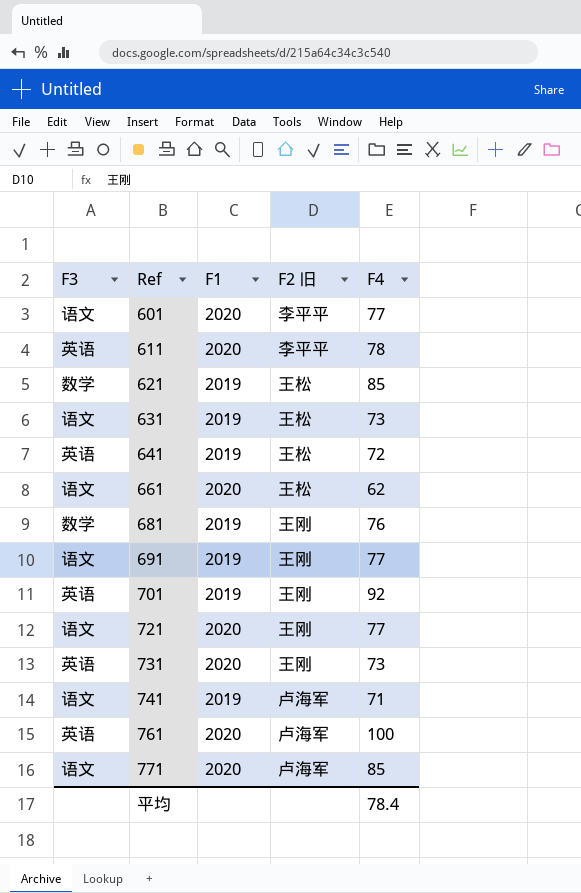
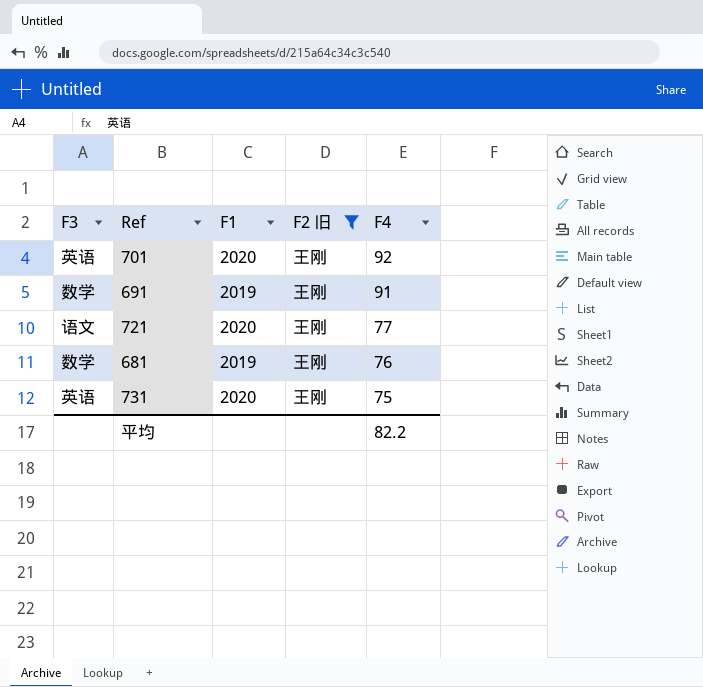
filter: none -> F2 旧 = 王刚
row order: Ref ascending -> F4 descending
701 | F1: 2019 -> 2020
691 | F3: 语文 -> 数学
691 | F4: 77 -> 91
731 | F4: 73 -> 75
平均 | F4: 78.4 -> 82.2

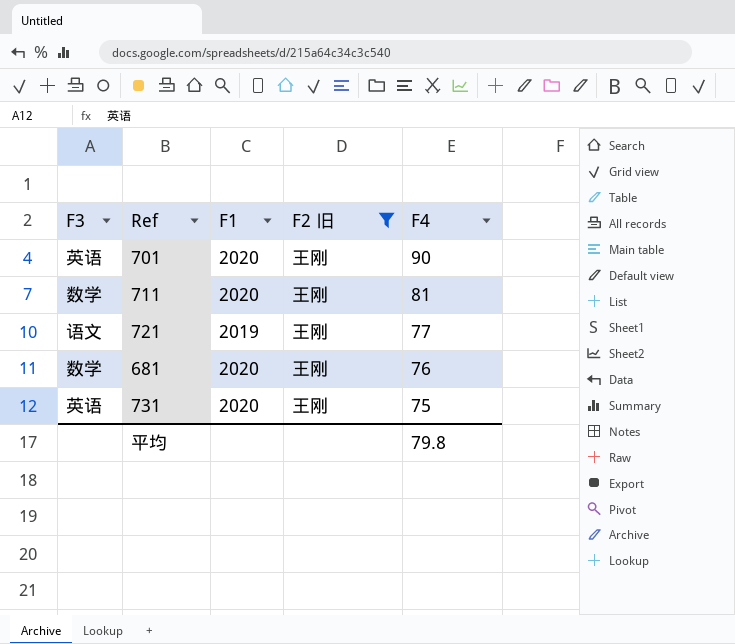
row 691: 数学 | 2019 | 王刚 | 91 -> none
701 | F4: 92 -> 90
row 711: none -> 数学 | 2020 | 王刚 | 81
721 | F1: 2020 -> 2019
681 | F1: 2019 -> 2020
平均 | F4: 82.2 -> 79.8

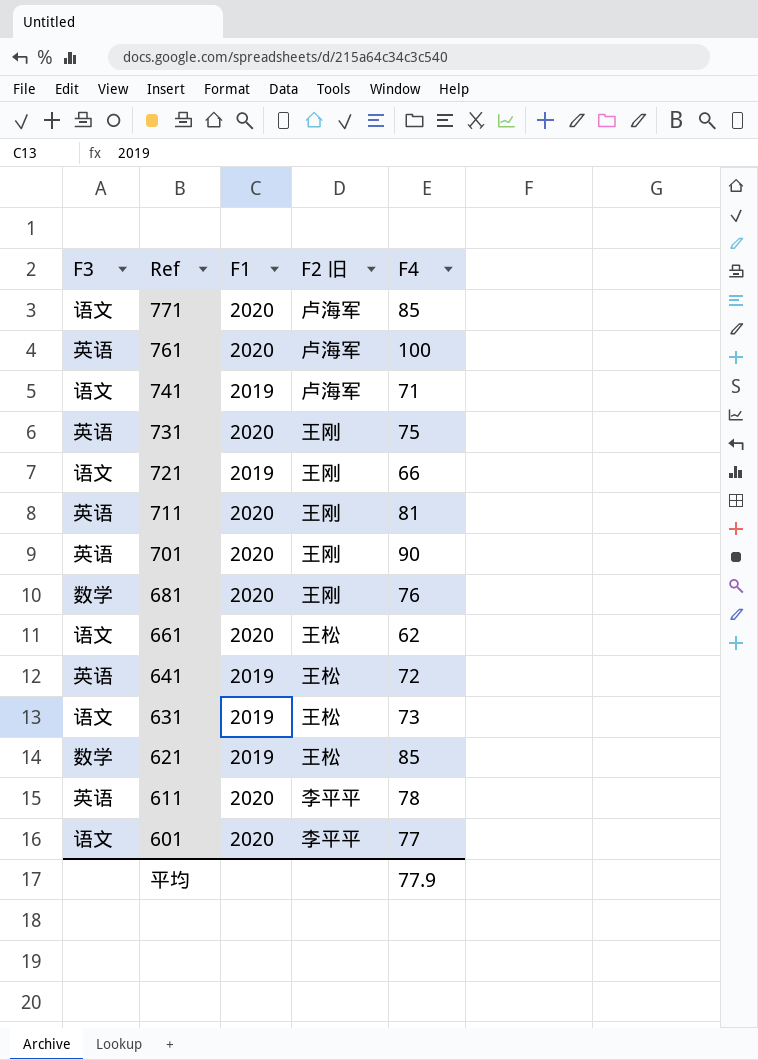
filter: F2 旧 = 王刚 -> none
row order: F4 descending -> Ref descending
721 | F4: 77 -> 66
711 | F3: 数学 -> 英语
平均 | F4: 79.8 -> 77.9

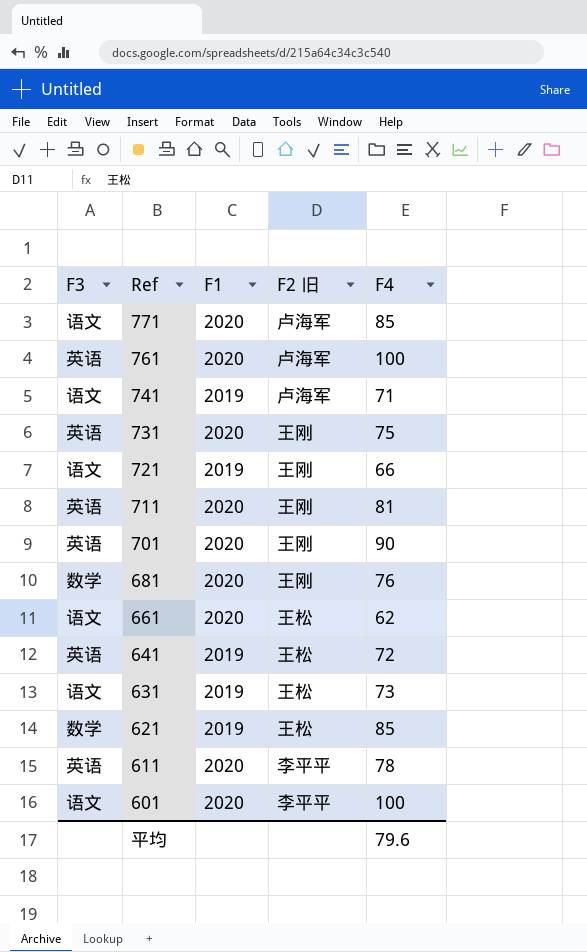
601 | F4: 77 -> 100
平均 | F4: 77.9 -> 79.6

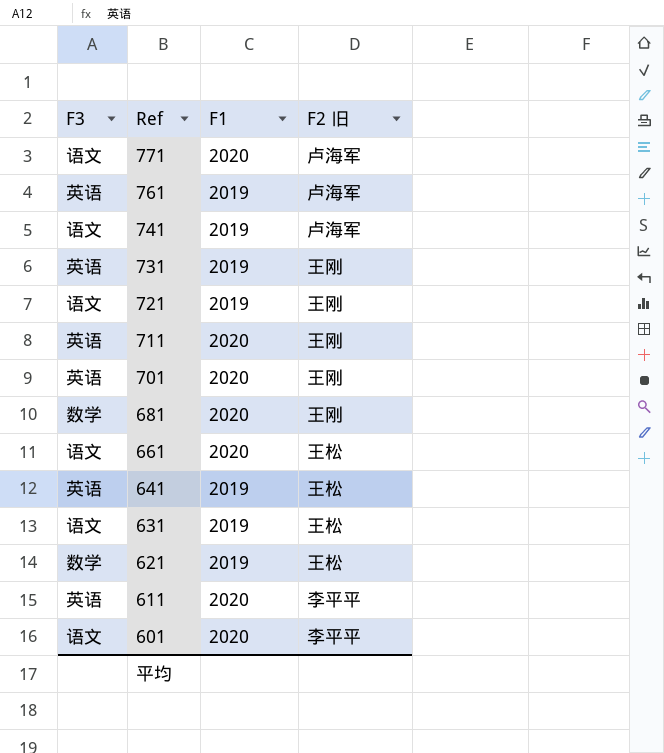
column F4 | position: 5 -> none
761 | F1: 2020 -> 2019
731 | F1: 2020 -> 2019

